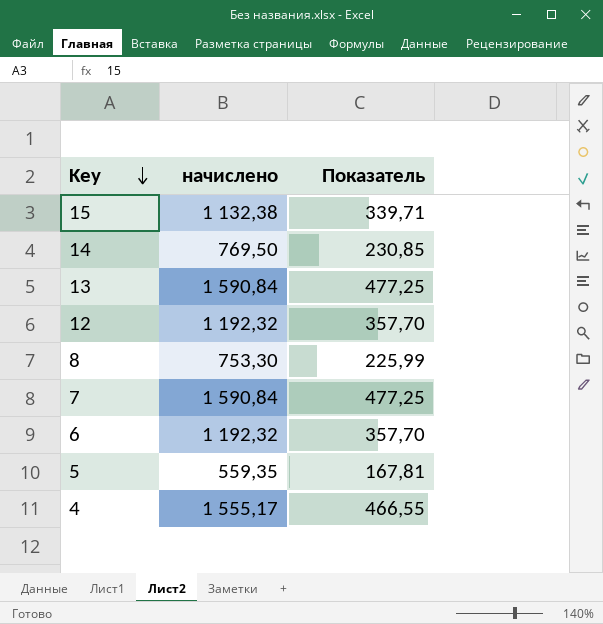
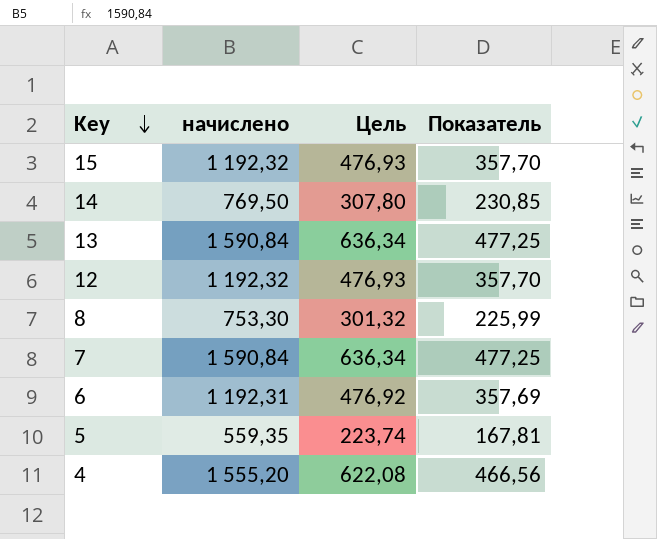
column Цель | formula: none -> [начислено] * 0,4
15 | начислено: 1 132,38 -> 1 192,32
15 | Показатель: 339,71 -> 357,70
6 | начислено: 1 192,32 -> 1 192,31
6 | Показатель: 357,70 -> 357,69
4 | начислено: 1 555,17 -> 1 555,20
4 | Показатель: 466,55 -> 466,56

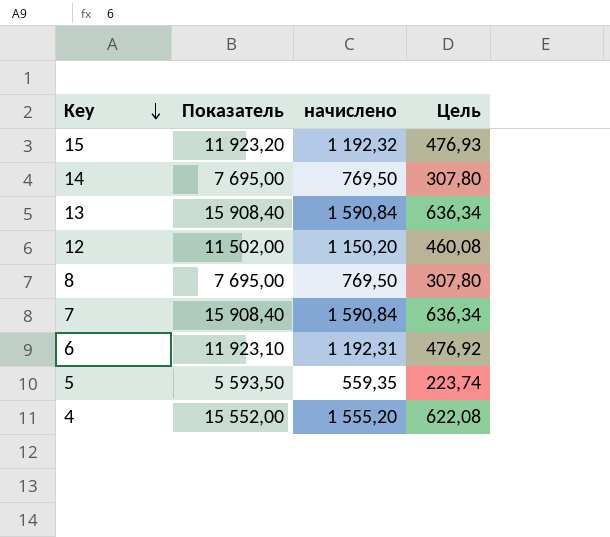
column Показатель | formula: [начислено] * 0,3 -> [начислено] * 10
column Показатель | position: 4 -> 2
12 | начислено: 1 192,32 -> 1 150,20
12 | Цель: 476,93 -> 460,08
8 | начислено: 753,30 -> 769,50
8 | Цель: 301,32 -> 307,80

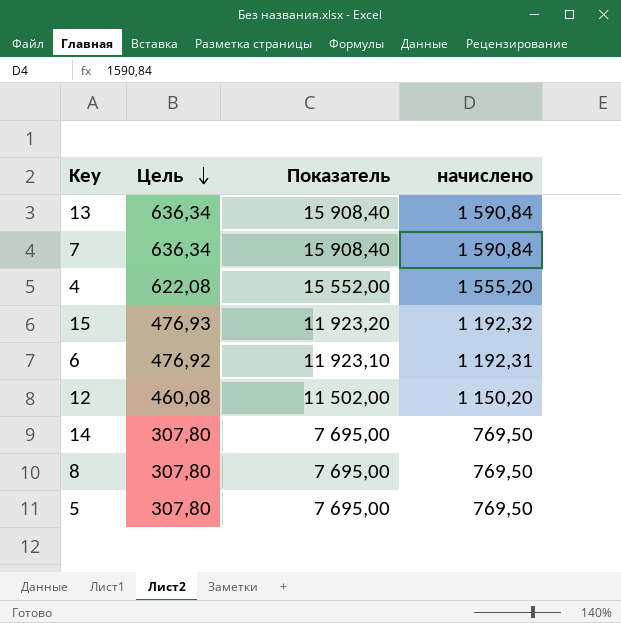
row order: Key descending -> Цель descending
column Цель | position: 4 -> 2
5 | Цель: 223,74 -> 307,80
5 | Показатель: 5 593,50 -> 7 695,00
5 | начислено: 559,35 -> 769,50

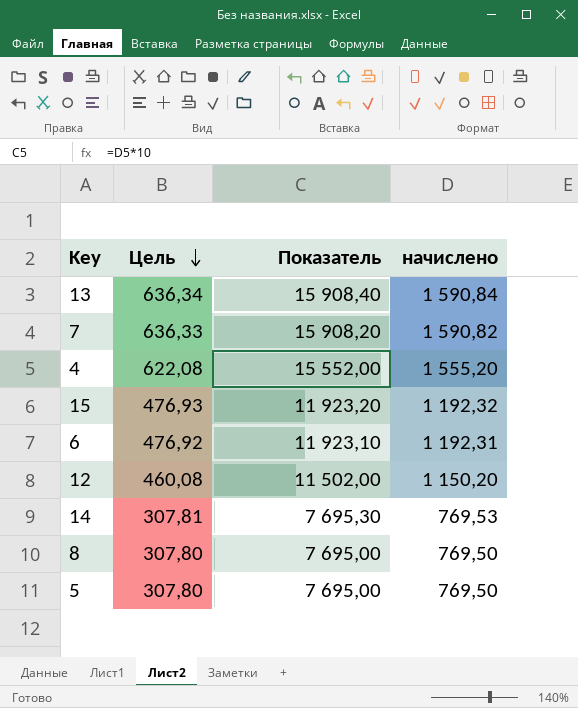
7 | Цель: 636,34 -> 636,33
7 | Показатель: 15 908,40 -> 15 908,20
7 | начислено: 1 590,84 -> 1 590,82
14 | Цель: 307,80 -> 307,81
14 | Показатель: 7 695,00 -> 7 695,30
14 | начислено: 769,50 -> 769,53

